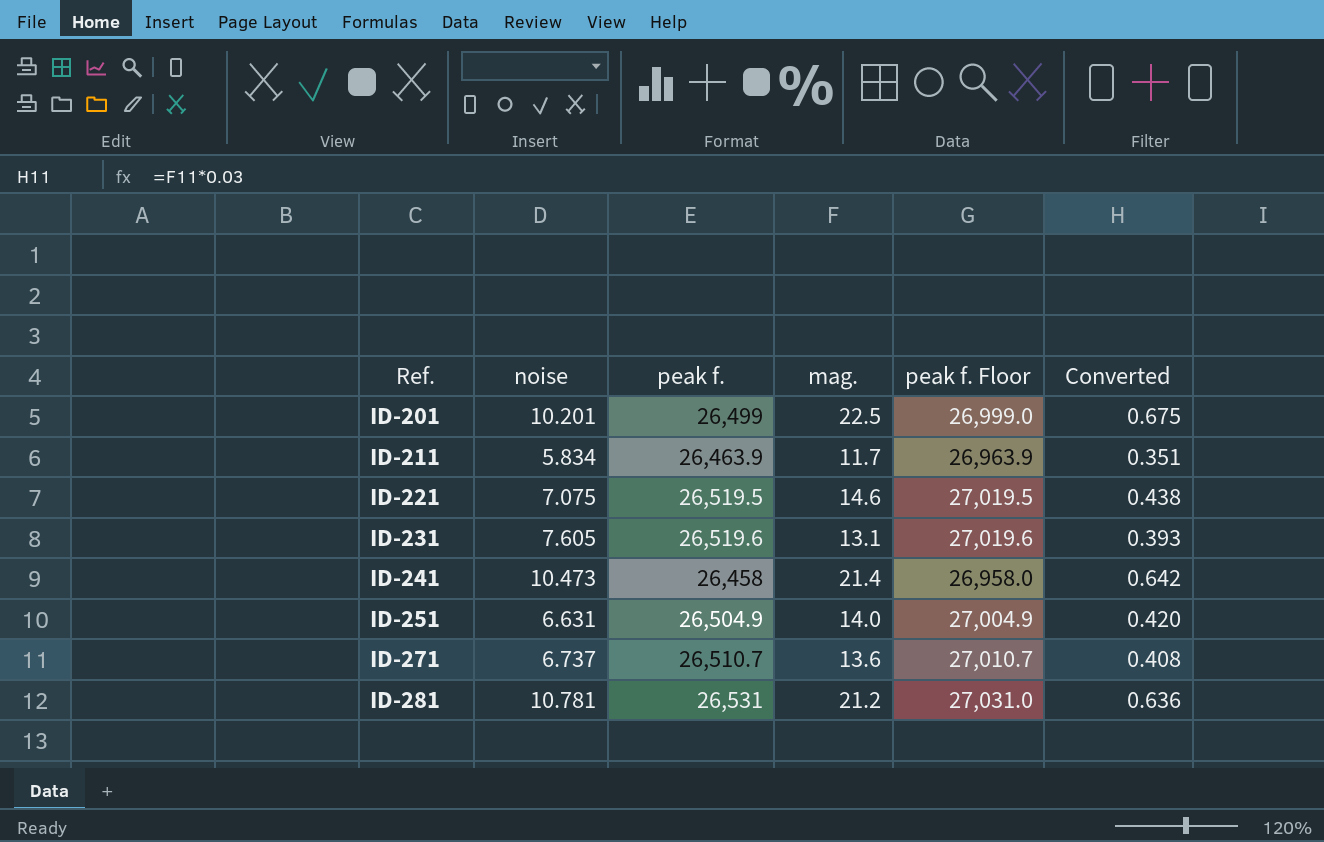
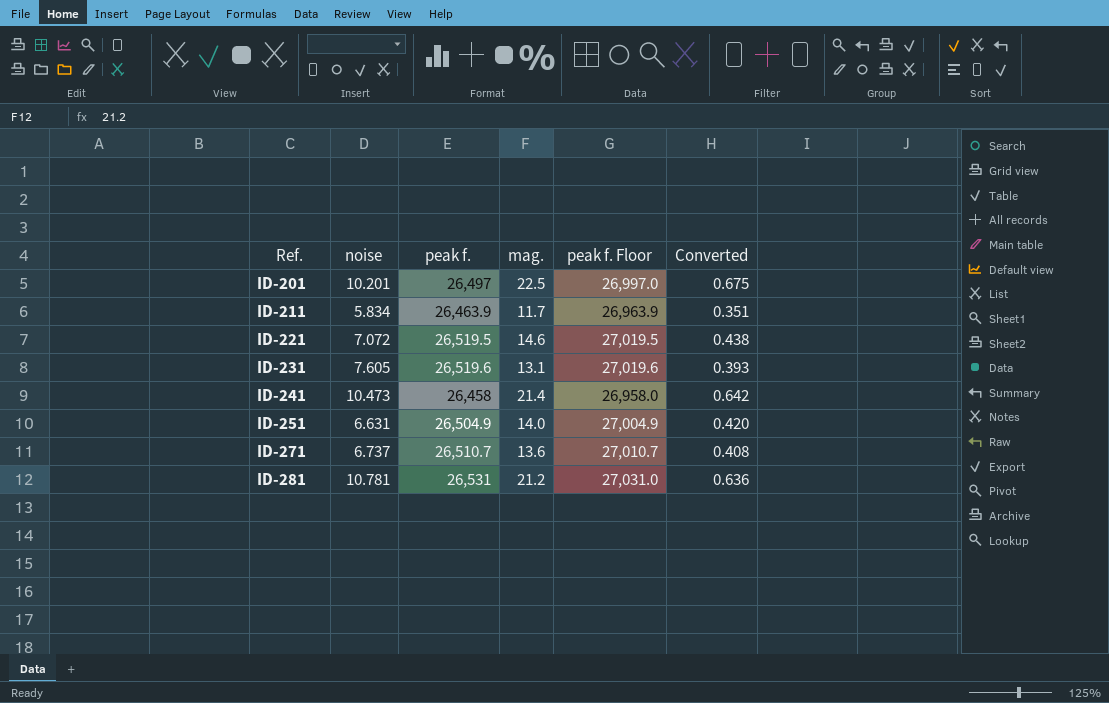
ID-201 | peak f.: 26,499 -> 26,497
ID-201 | peak f. Floor: 26,999.0 -> 26,997.0
ID-221 | noise: 7.075 -> 7.072

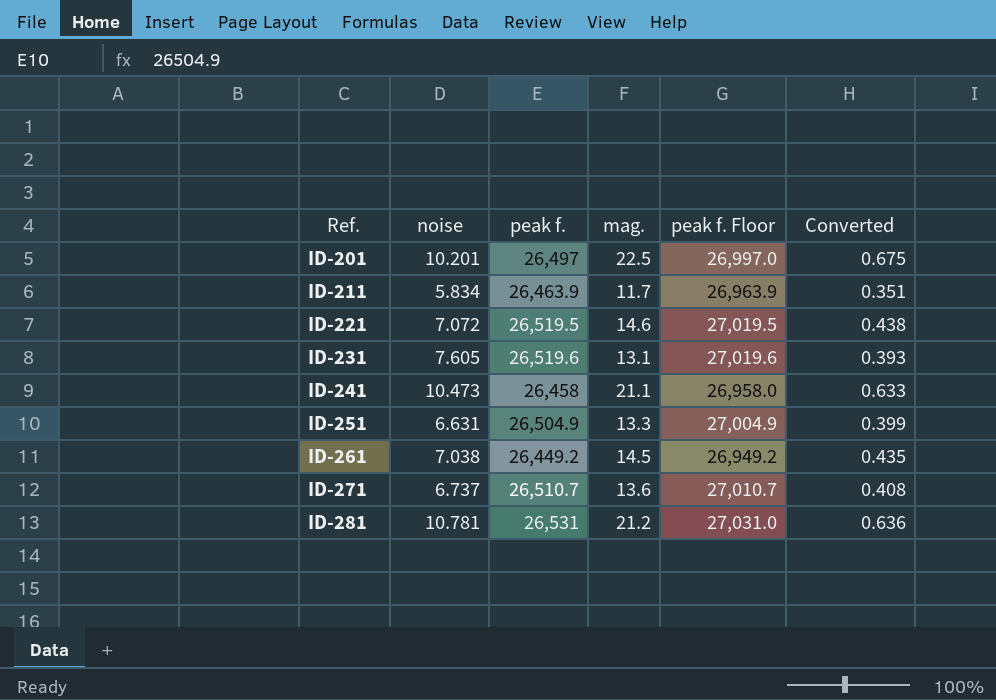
ID-241 | mag.: 21.4 -> 21.1
ID-241 | Converted: 0.642 -> 0.633
ID-251 | mag.: 14.0 -> 13.3
ID-251 | Converted: 0.420 -> 0.399
row ID-261: none -> 7.038 | 26,449.2 | 14.5 | 26,949.2 | 0.435

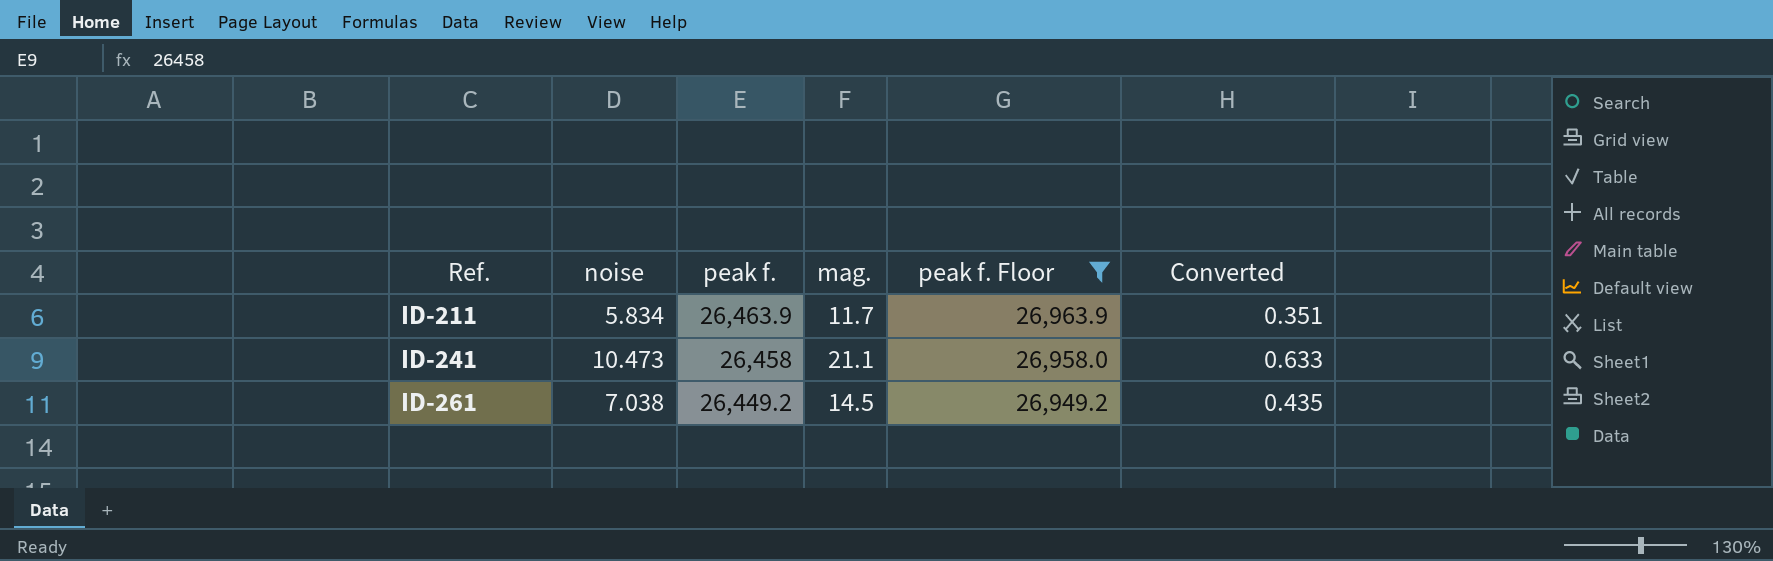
filter: none -> peak f. Floor <= 26,963.9

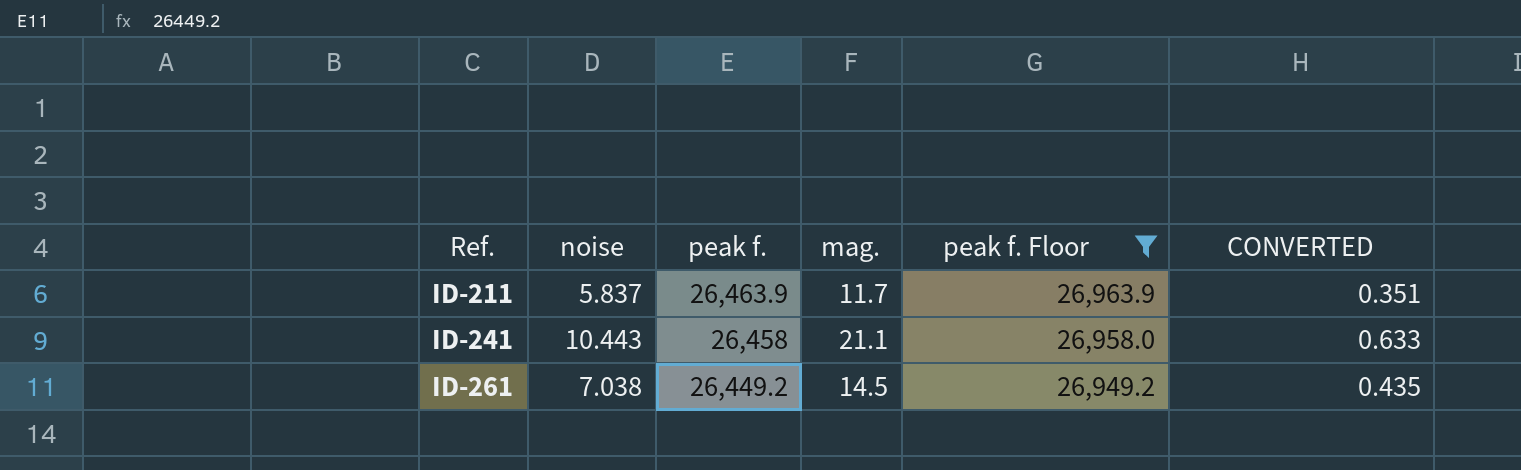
column name: Converted -> CONVERTED
ID-211 | noise: 5.834 -> 5.837
ID-241 | noise: 10.473 -> 10.443

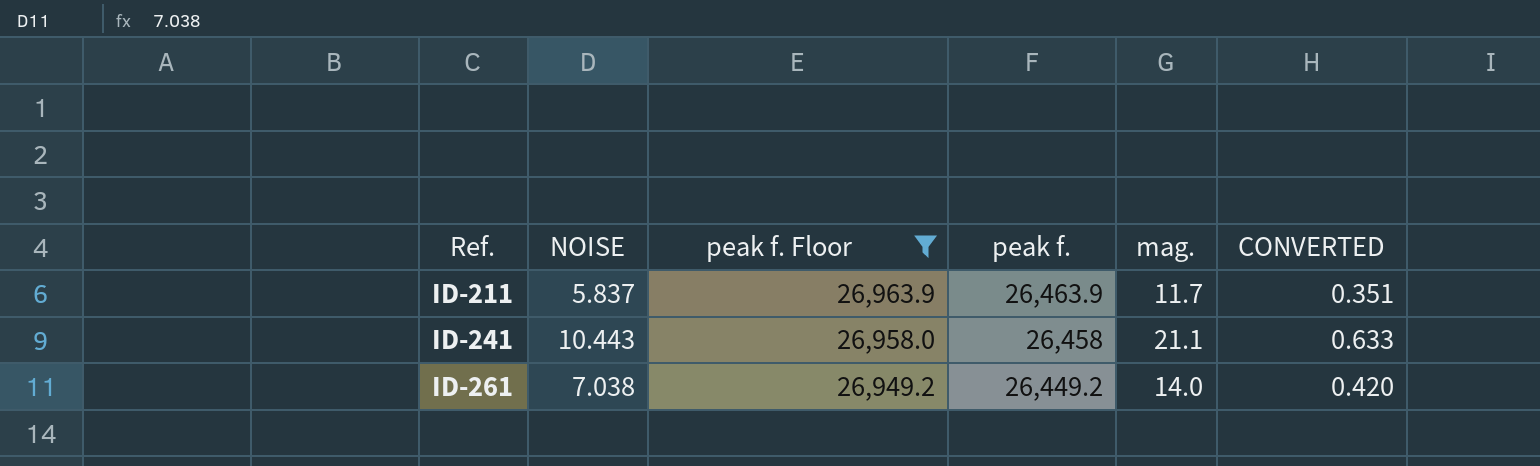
column name: noise -> NOISE
column peak f. Floor | position: 5 -> 3
ID-261 | mag.: 14.5 -> 14.0
ID-261 | CONVERTED: 0.435 -> 0.420

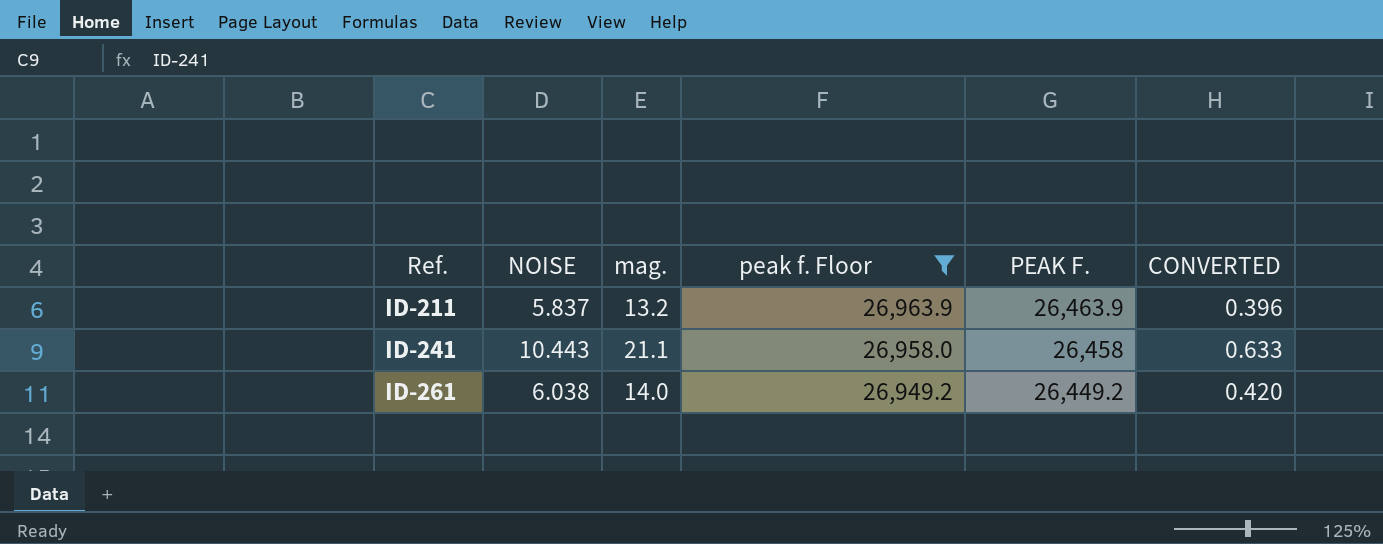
column mag. | position: 5 -> 3
column name: peak f. -> PEAK F.
ID-211 | mag.: 11.7 -> 13.2
ID-211 | CONVERTED: 0.351 -> 0.396
ID-261 | NOISE: 7.038 -> 6.038

